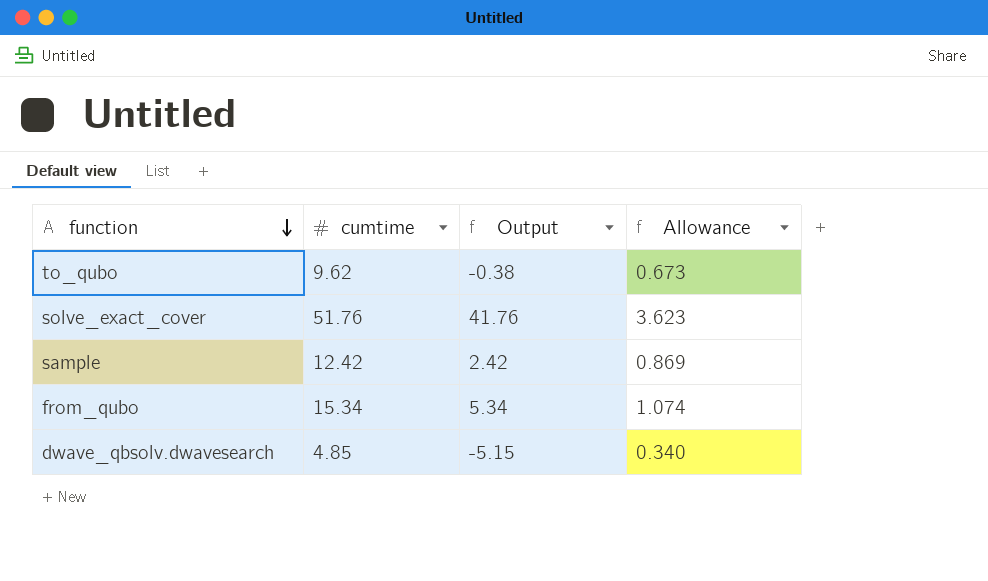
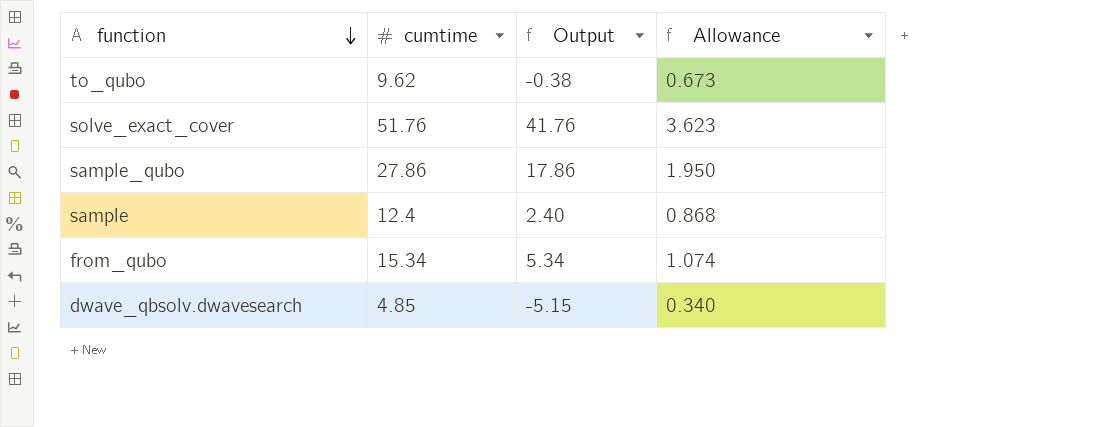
row sample_qubo: none -> 27.86 | 17.86 | 1.950
sample | cumtime: 12.42 -> 12.4
sample | Output: 2.42 -> 2.40
sample | Allowance: 0.869 -> 0.868

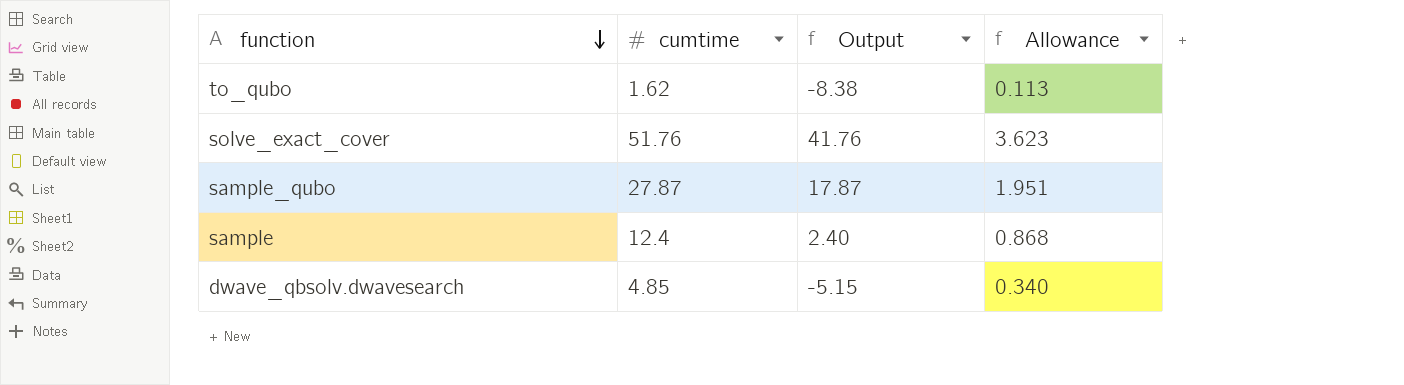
row from_qubo: 15.34 | 5.34 | 1.074 -> none
to_qubo | cumtime: 9.62 -> 1.62
to_qubo | Output: -0.38 -> -8.38
to_qubo | Allowance: 0.673 -> 0.113
sample_qubo | cumtime: 27.86 -> 27.87
sample_qubo | Output: 17.86 -> 17.87
sample_qubo | Allowance: 1.950 -> 1.951

